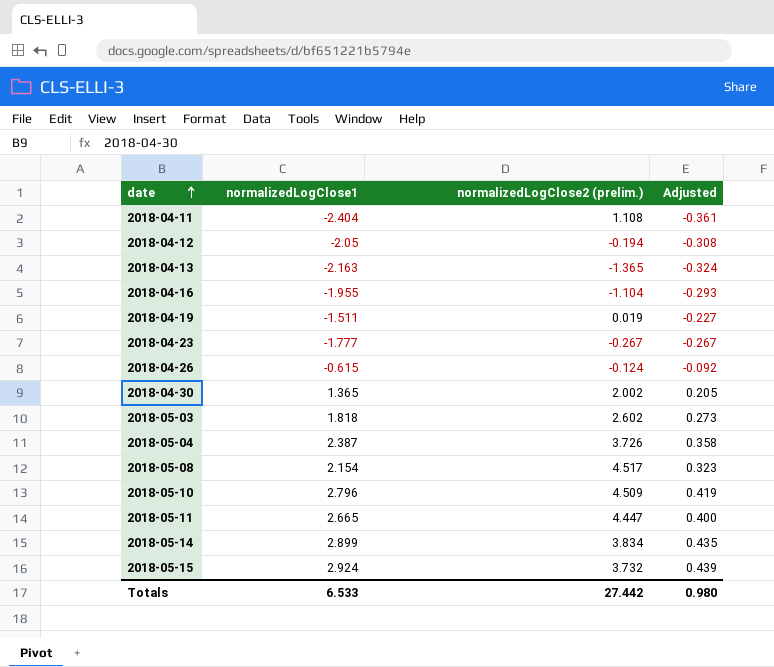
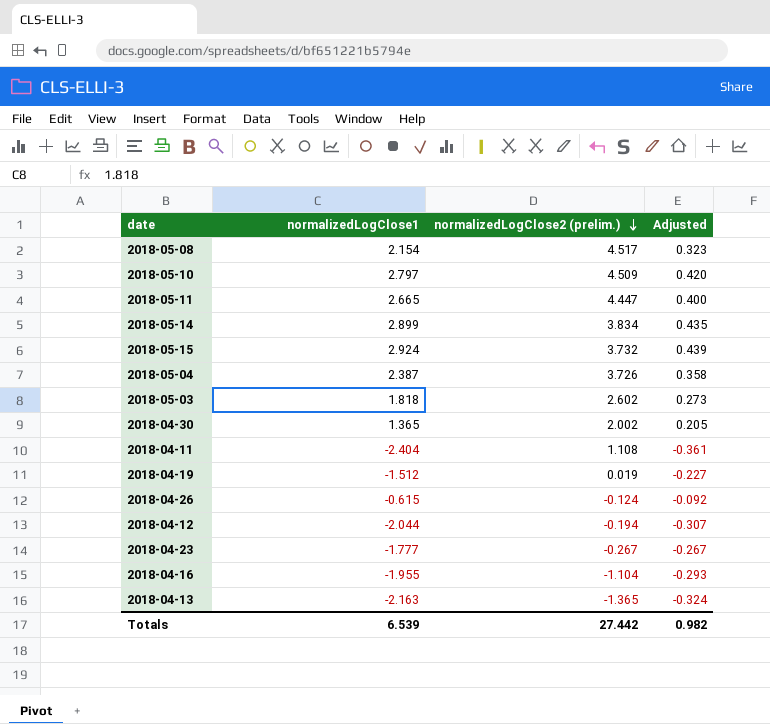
row order: date ascending -> normalizedLogClose2 (prelim.) descending
2018-05-10 | normalizedLogClose1: 2.796 -> 2.797
2018-05-10 | Adjusted: 0.419 -> 0.420
2018-04-19 | normalizedLogClose1: -1.511 -> -1.512
2018-04-12 | normalizedLogClose1: -2.05 -> -2.044
2018-04-12 | Adjusted: -0.308 -> -0.307
Totals | normalizedLogClose1: 6.533 -> 6.539
Totals | Adjusted: 0.980 -> 0.982

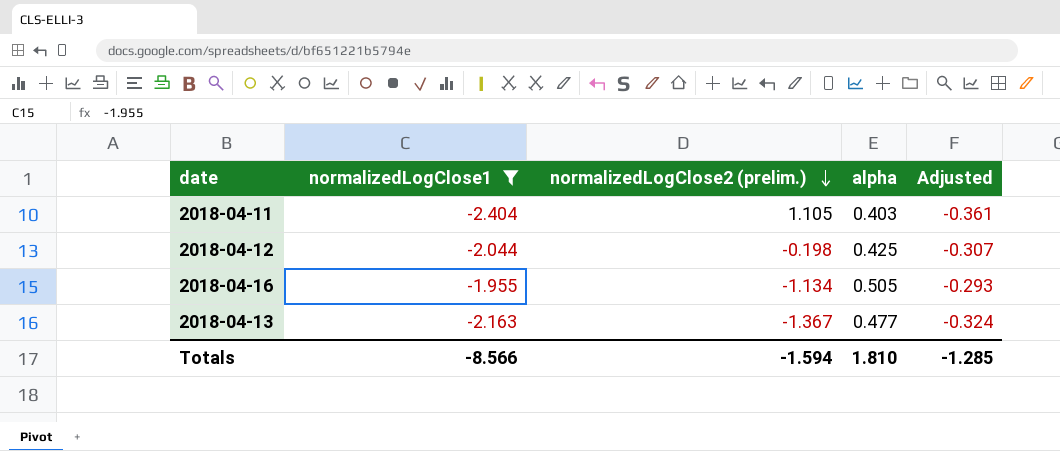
filter: none -> normalizedLogClose1 <= -1.955
column alpha | position: none -> 4
2018-04-11 | normalizedLogClose2 (prelim.): 1.108 -> 1.105
2018-04-12 | normalizedLogClose2 (prelim.): -0.194 -> -0.198
2018-04-16 | normalizedLogClose2 (prelim.): -1.104 -> -1.134
2018-04-13 | normalizedLogClose2 (prelim.): -1.365 -> -1.367
Totals | normalizedLogClose1: 6.539 -> -8.566
Totals | normalizedLogClose2 (prelim.): 27.442 -> -1.594
Totals | Adjusted: 0.982 -> -1.285

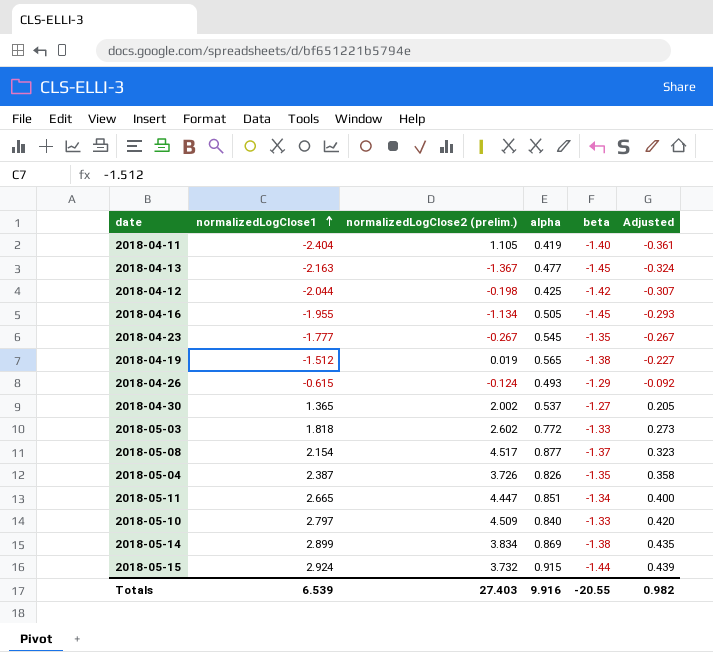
filter: normalizedLogClose1 <= -1.955 -> none
row order: normalizedLogClose2 (prelim.) descending -> normalizedLogClose1 ascending
column beta | position: none -> 5
2018-04-11 | alpha: 0.403 -> 0.419
Totals | normalizedLogClose1: -8.566 -> 6.539
Totals | normalizedLogClose2 (prelim.): -1.594 -> 27.403
Totals | alpha: 1.810 -> 9.916
Totals | Adjusted: -1.285 -> 0.982

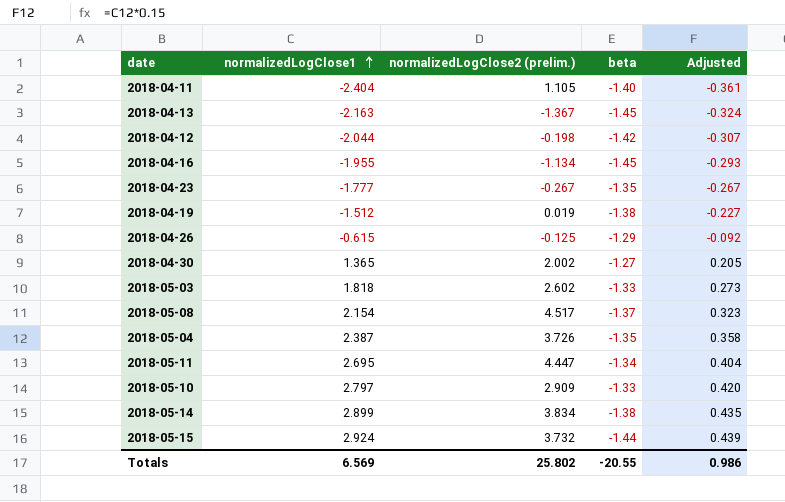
column alpha | position: 4 -> none
2018-04-26 | normalizedLogClose2 (prelim.): -0.124 -> -0.125
2018-05-11 | normalizedLogClose1: 2.665 -> 2.695
2018-05-11 | Adjusted: 0.400 -> 0.404
2018-05-10 | normalizedLogClose2 (prelim.): 4.509 -> 2.909
Totals | normalizedLogClose1: 6.539 -> 6.569
Totals | normalizedLogClose2 (prelim.): 27.403 -> 25.802
Totals | Adjusted: 0.982 -> 0.986

